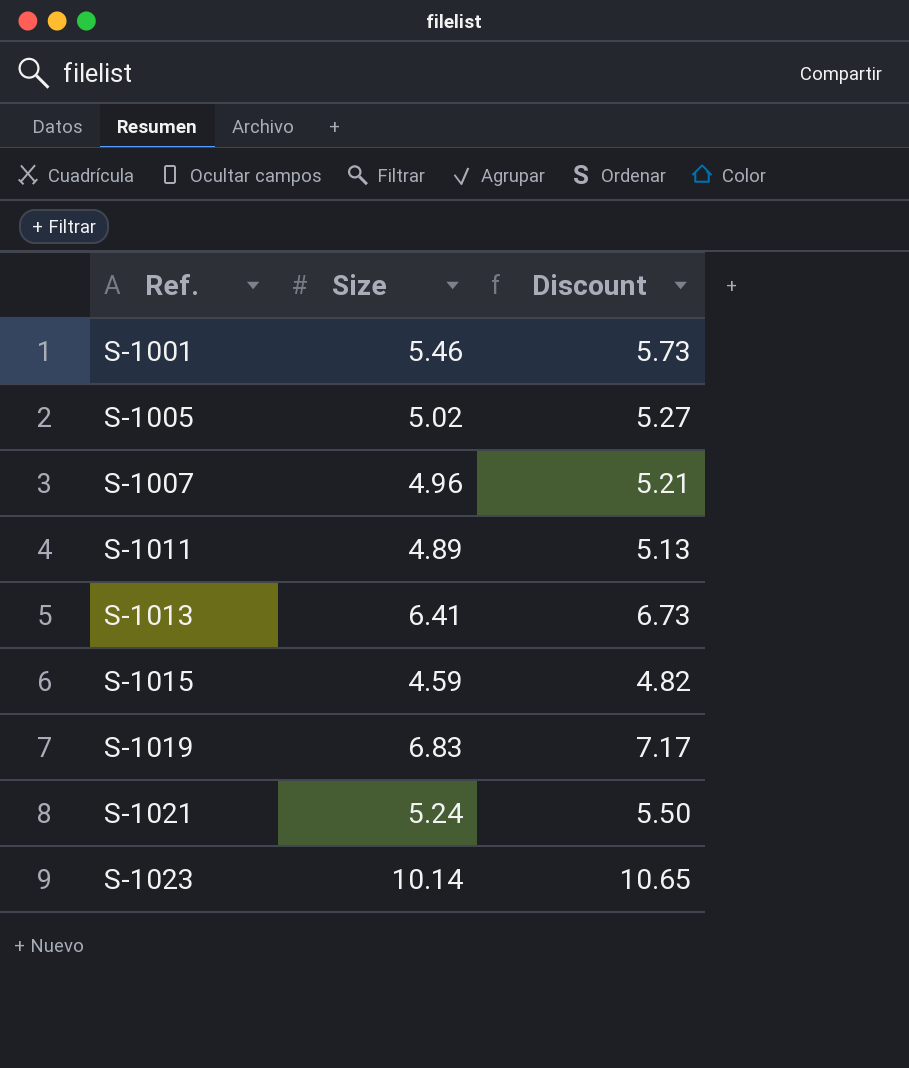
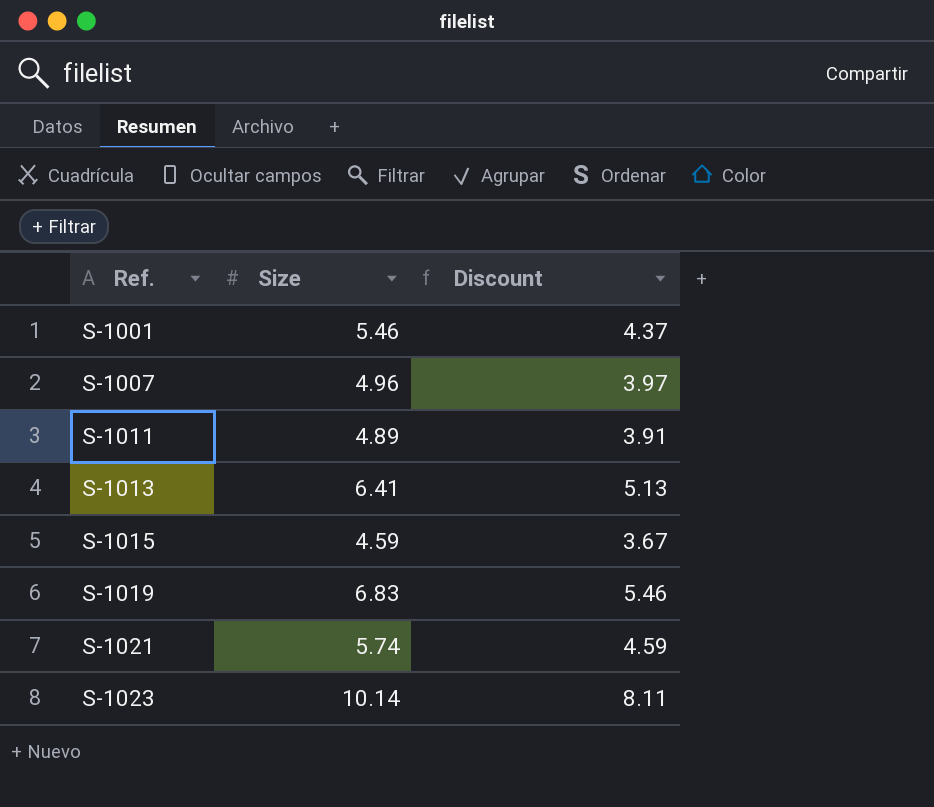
column Discount | formula: [Size] * 1.05 -> [Size] * 0.8
row S-1005: 5.02 | 5.27 -> none
S-1021 | Size: 5.24 -> 5.74

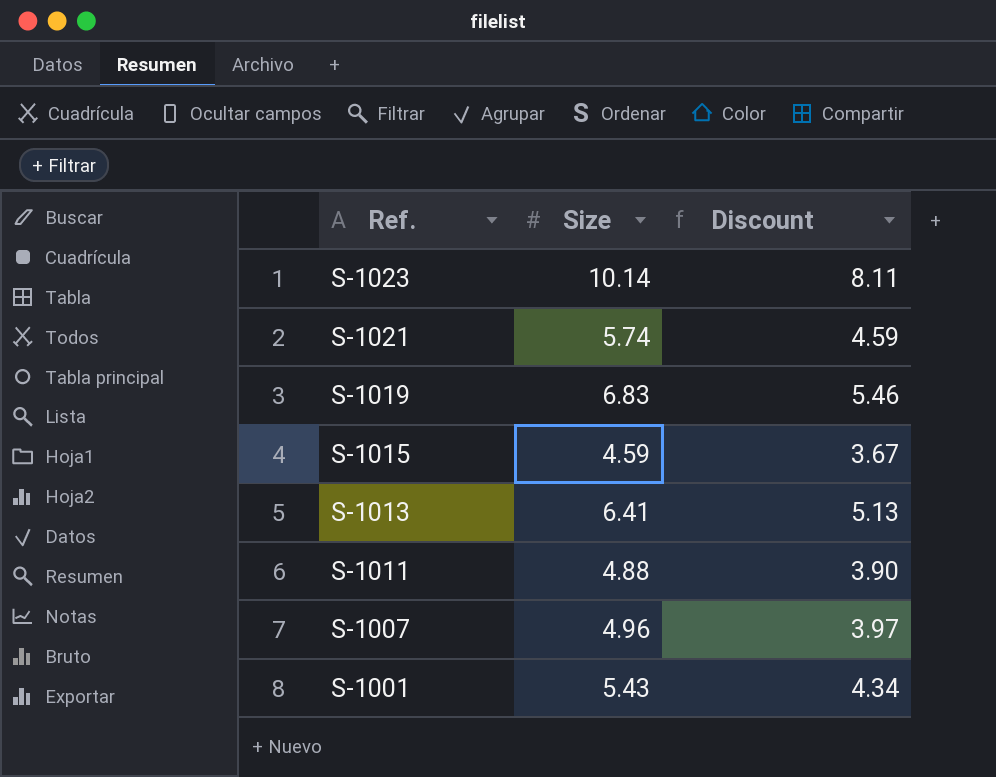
row order: Ref. ascending -> Ref. descending
S-1011 | Size: 4.89 -> 4.88
S-1011 | Discount: 3.91 -> 3.90
S-1001 | Size: 5.46 -> 5.43
S-1001 | Discount: 4.37 -> 4.34

